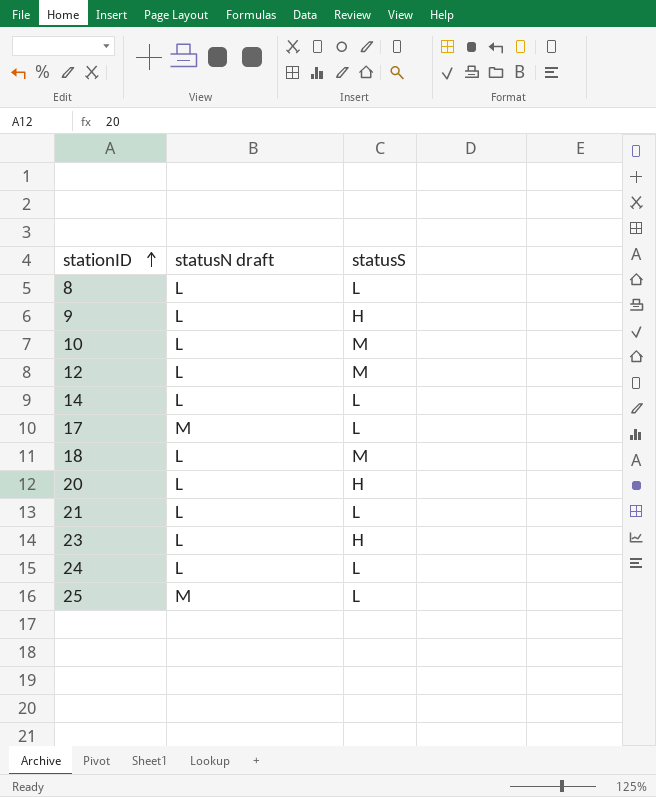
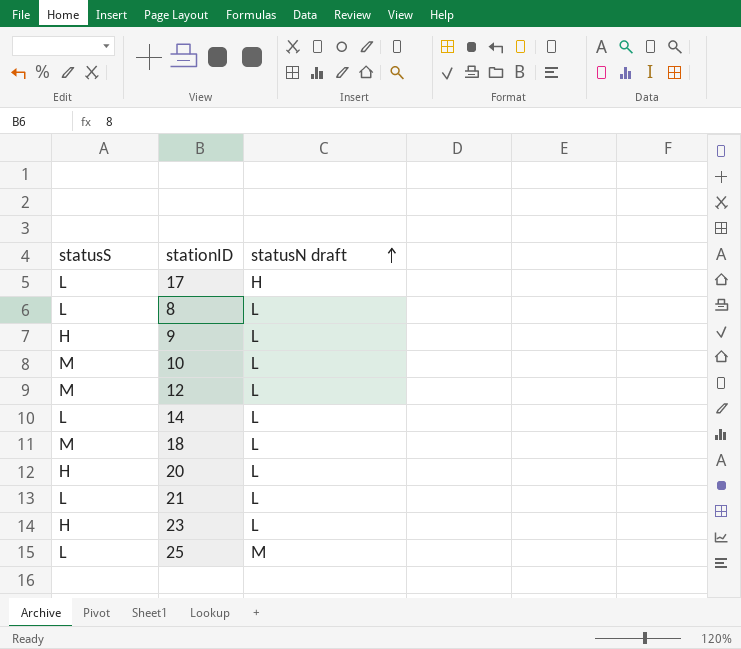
row order: stationID ascending -> statusN draft ascending
column statusS | position: 3 -> 1
row 24: L | L -> none
17 | statusN draft: M -> H

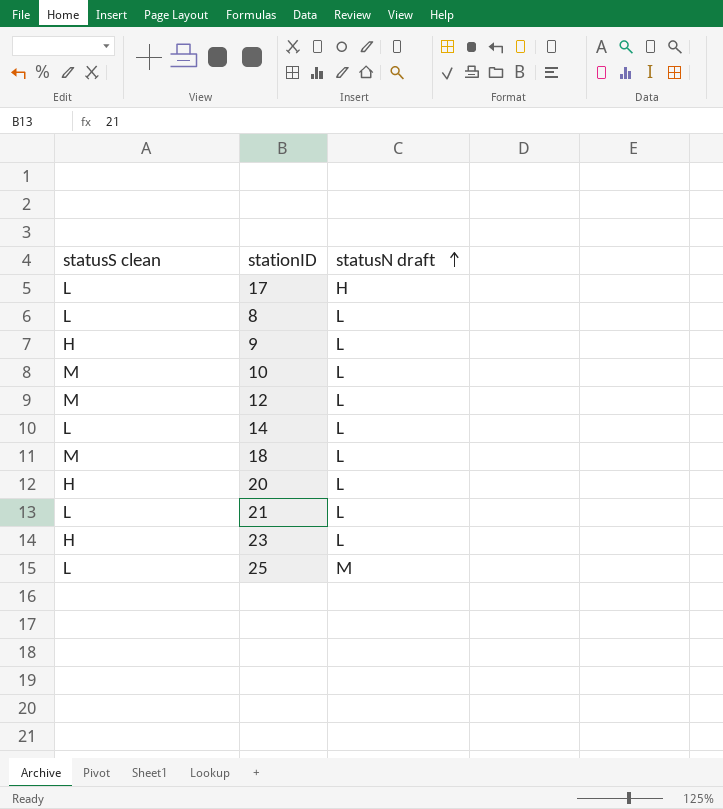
column name: statusS -> statusS clean

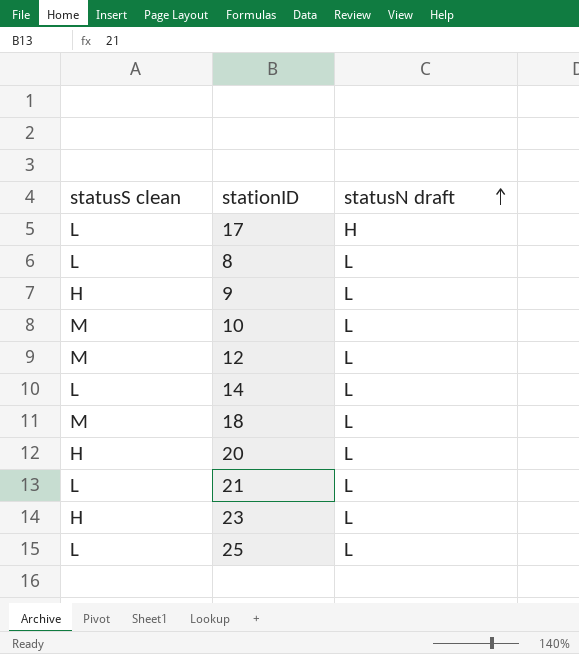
25 | statusN draft: M -> L

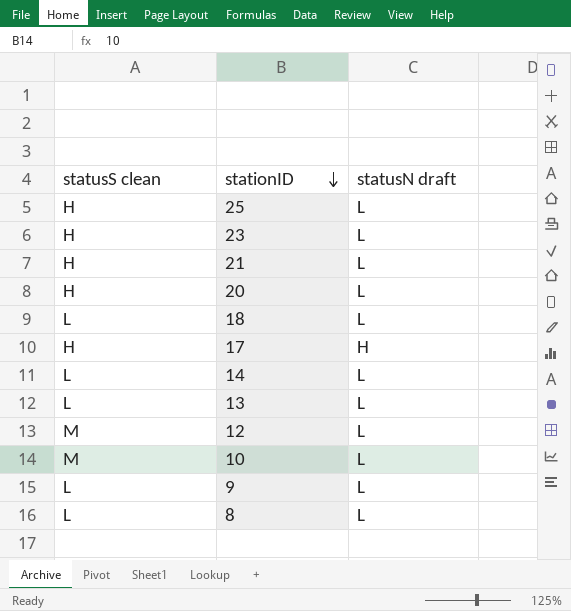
row order: statusN draft ascending -> stationID descending
25 | statusS clean: L -> H
21 | statusS clean: L -> H
18 | statusS clean: M -> L
17 | statusS clean: L -> H
row 13: none -> L | L
9 | statusS clean: H -> L

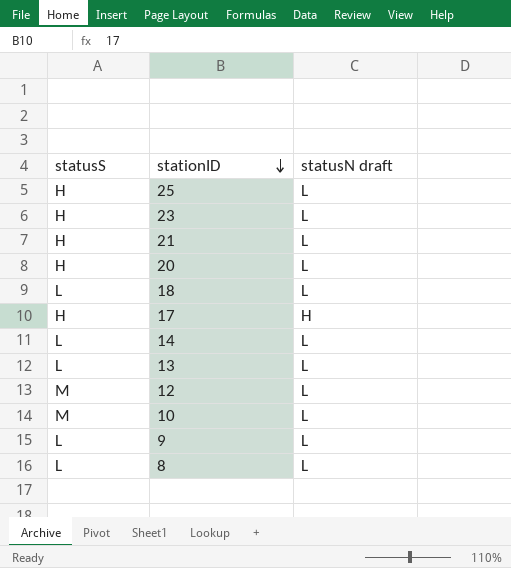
column name: statusS clean -> statusS

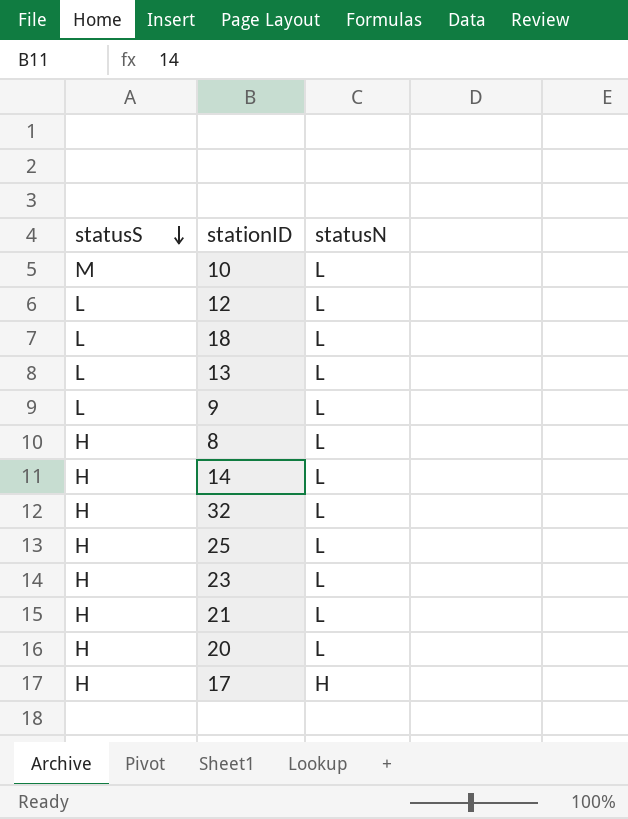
row order: stationID descending -> statusS descending
column name: statusN draft -> statusN
12 | statusS: M -> L
8 | statusS: L -> H
14 | statusS: L -> H
row 32: none -> H | L

